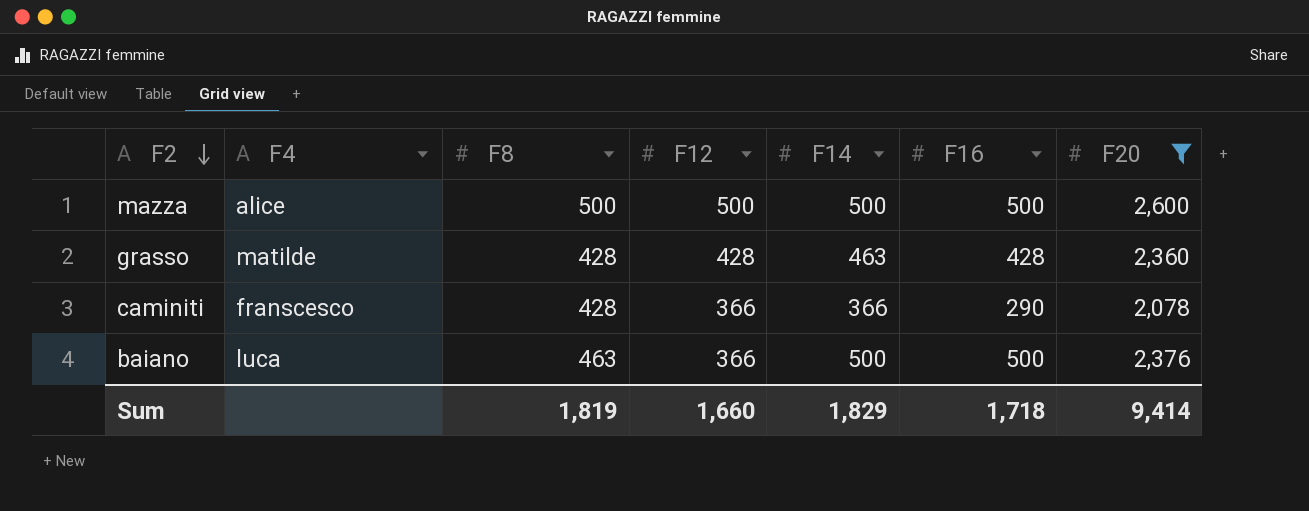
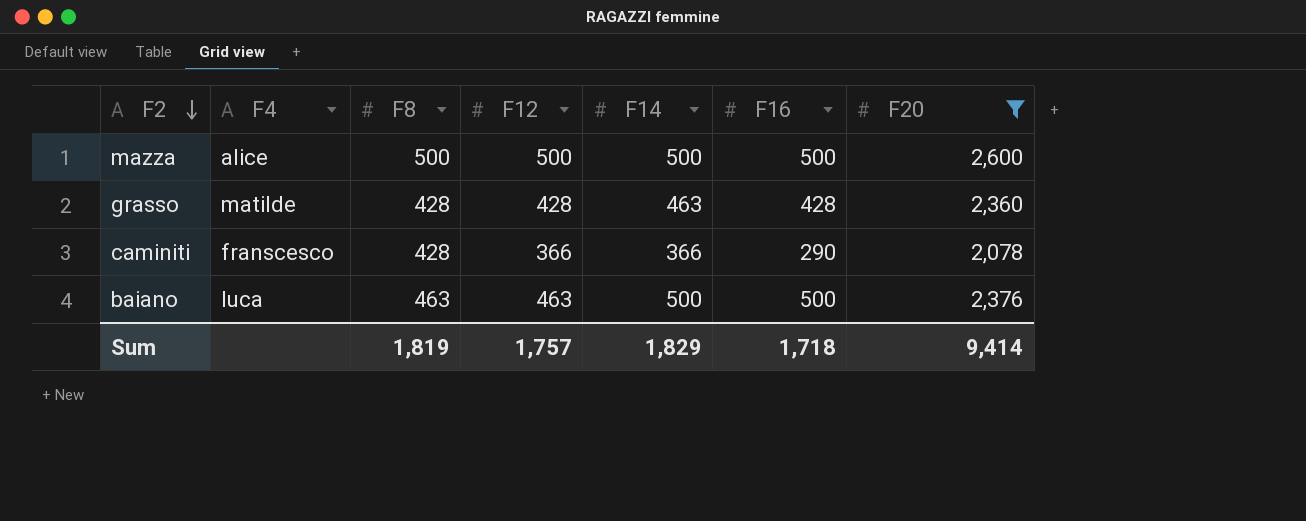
baiano | F12: 366 -> 463
Sum | F12: 1,660 -> 1,757

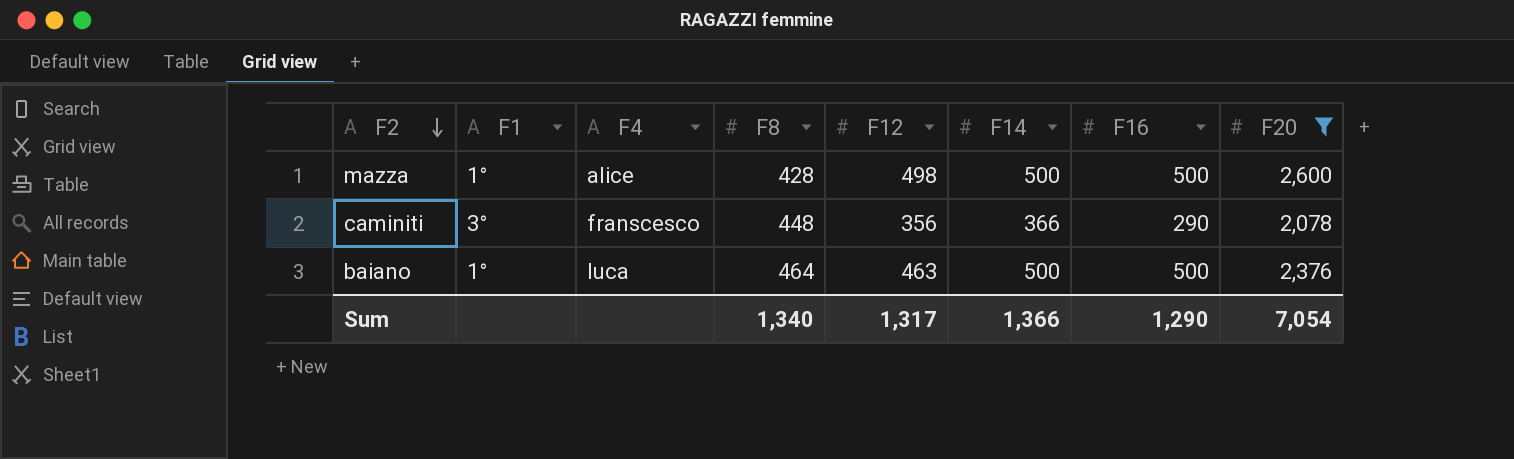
column F1 | position: none -> 2
row grasso: matilde | 428 | 428 | 463 | 428 | 2,360 -> none
mazza | F8: 500 -> 428
mazza | F12: 500 -> 498
caminiti | F8: 428 -> 448
caminiti | F12: 366 -> 356
baiano | F8: 463 -> 464
Sum | F8: 1,819 -> 1,340
Sum | F12: 1,757 -> 1,317
Sum | F14: 1,829 -> 1,366
Sum | F16: 1,718 -> 1,290
Sum | F20: 9,414 -> 7,054

